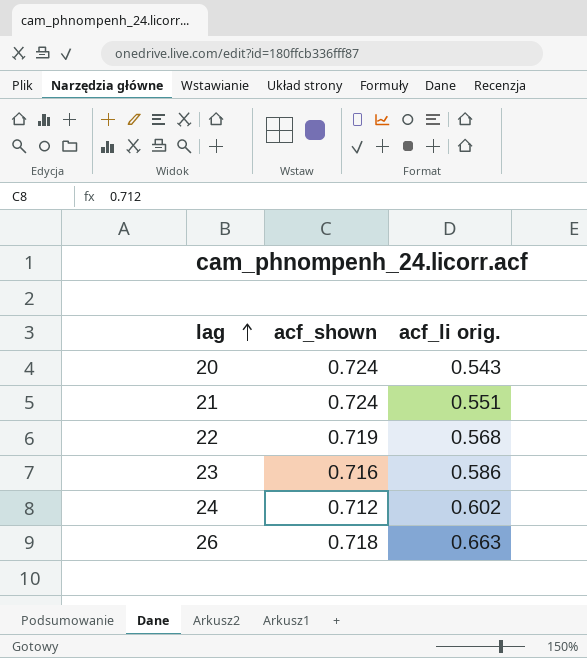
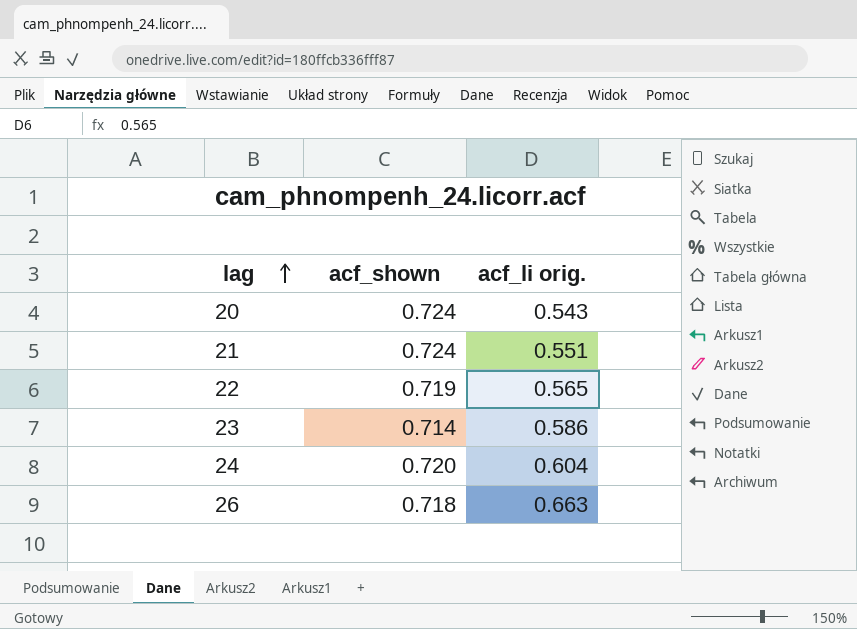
22 | acf_li orig.: 0.568 -> 0.565
23 | acf_shown: 0.716 -> 0.714
24 | acf_shown: 0.712 -> 0.720
24 | acf_li orig.: 0.602 -> 0.604

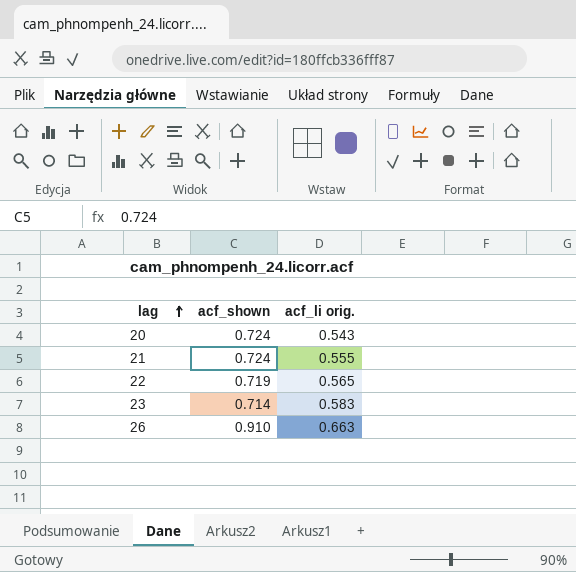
row 24: 0.720 | 0.604 -> none
21 | acf_li orig.: 0.551 -> 0.555
23 | acf_li orig.: 0.586 -> 0.583
26 | acf_shown: 0.718 -> 0.910

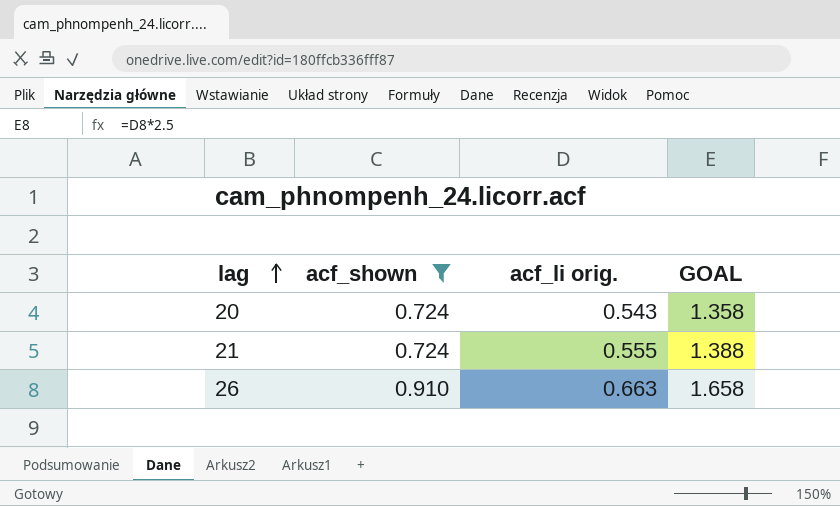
filter: none -> acf_shown >= 0.724
column GOAL | formula: none -> [acf_li orig.] * 2.5

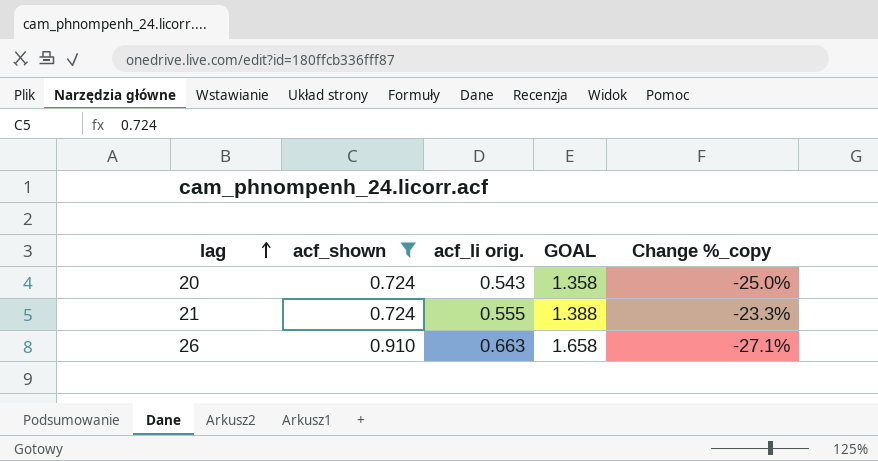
column Change %_copy | formula: none -> ([acf_li orig.] - [acf_shown]) / [acf_shown]

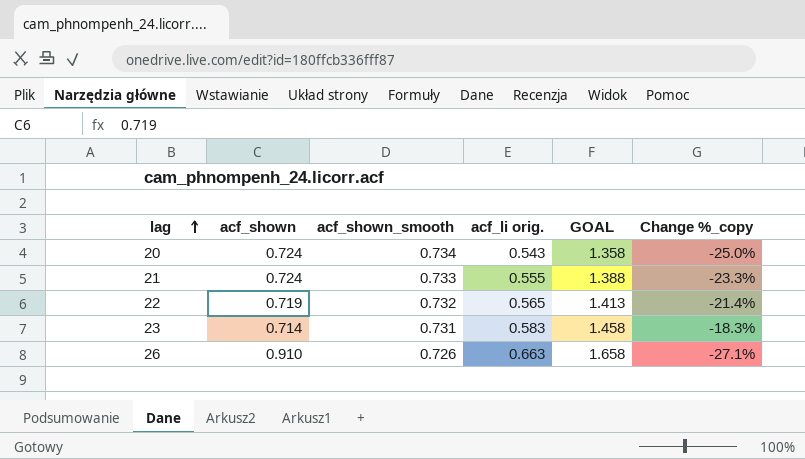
filter: acf_shown >= 0.724 -> none
column acf_shown_smooth | position: none -> 3

